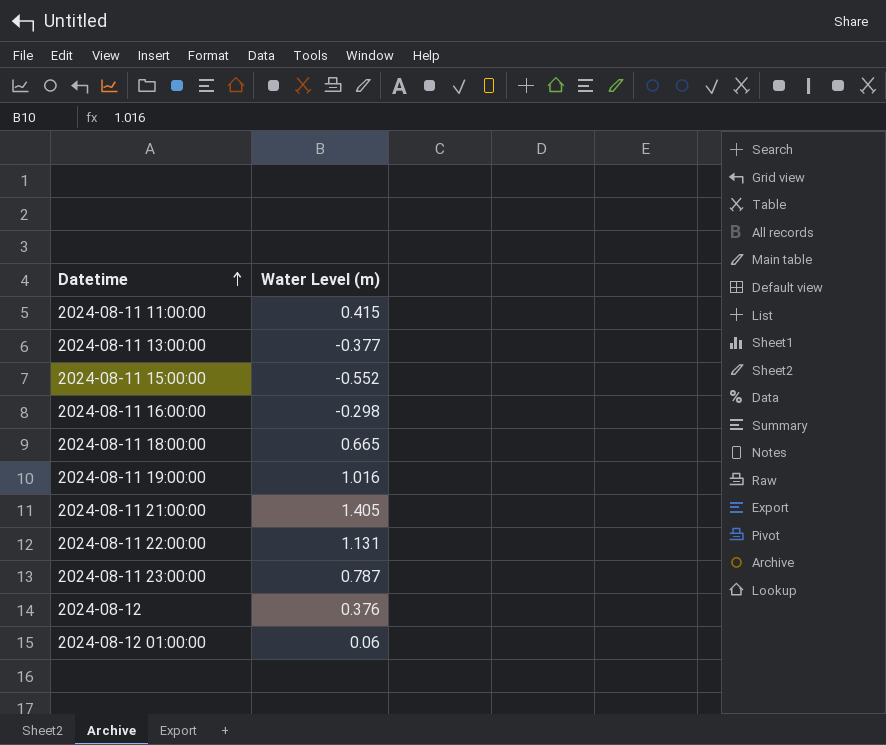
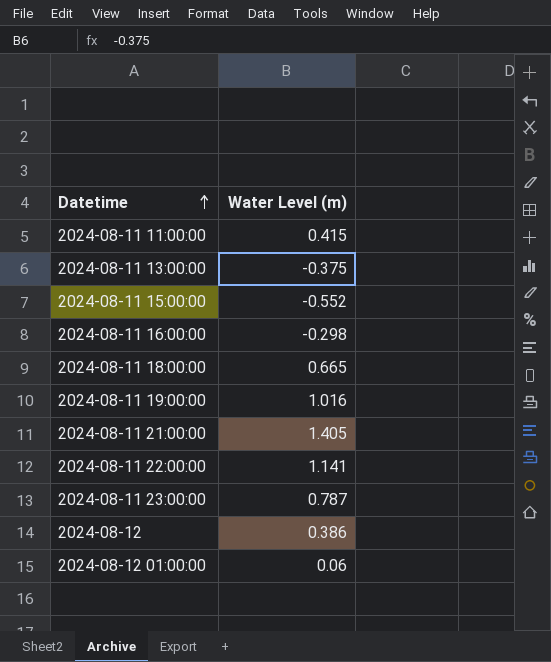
2024-08-11 13:00:00 | Water Level (m): -0.377 -> -0.375
2024-08-11 22:00:00 | Water Level (m): 1.131 -> 1.141
2024-08-12 | Water Level (m): 0.376 -> 0.386

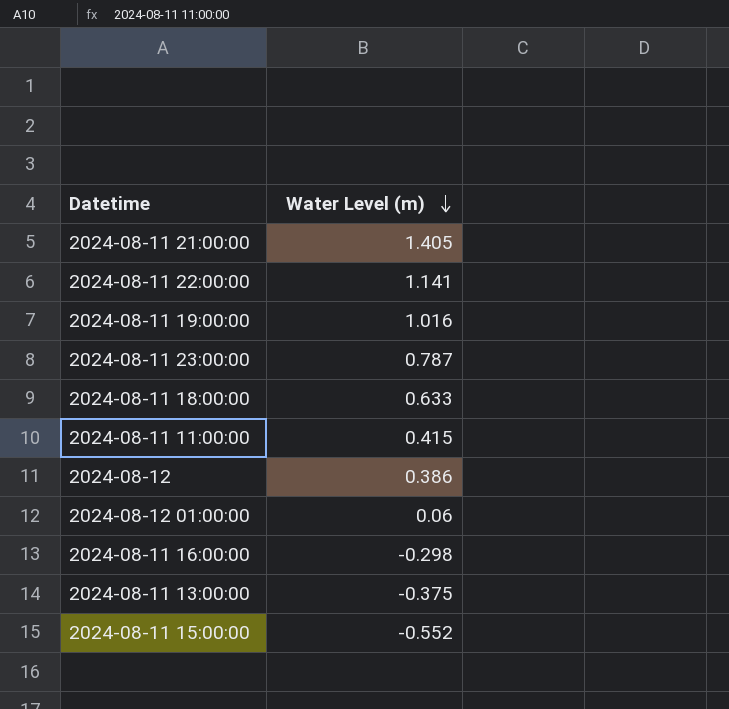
row order: Datetime ascending -> Water Level (m) descending
2024-08-11 18:00:00 | Water Level (m): 0.665 -> 0.633

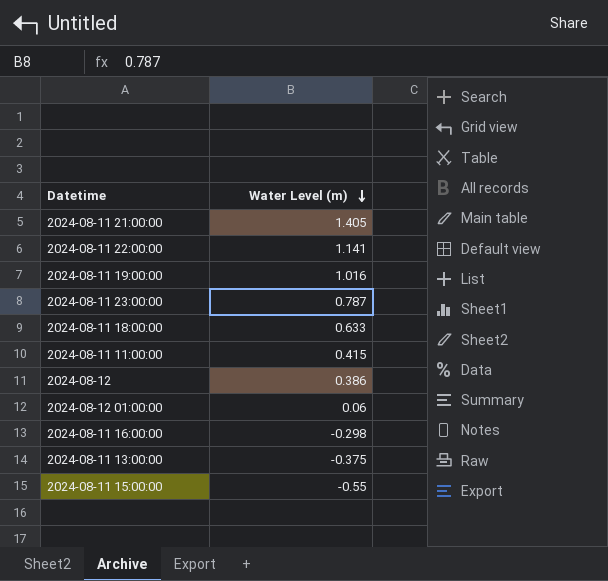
2024-08-11 15:00:00 | Water Level (m): -0.552 -> -0.55

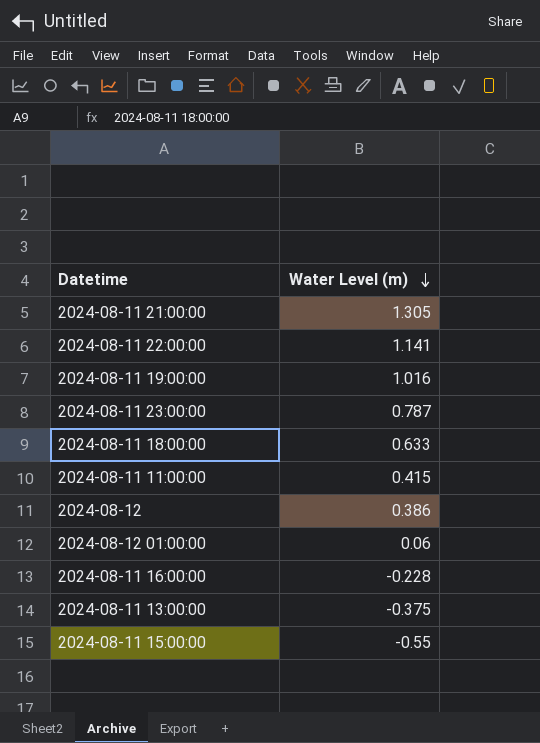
2024-08-11 21:00:00 | Water Level (m): 1.405 -> 1.305
2024-08-11 16:00:00 | Water Level (m): -0.298 -> -0.228

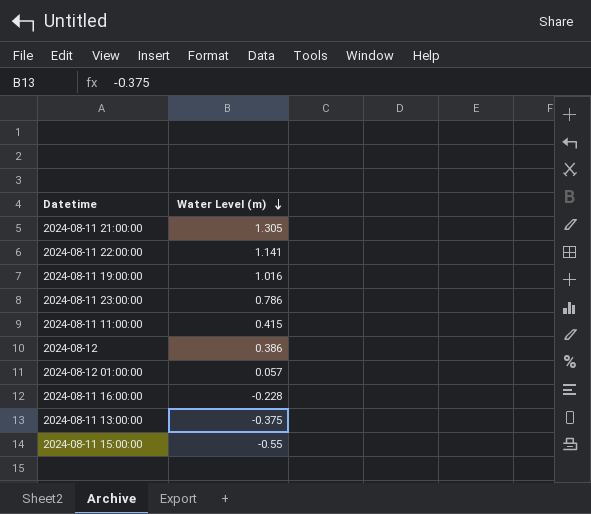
row 2024-08-11 18:00:00: 0.633 -> none
2024-08-11 23:00:00 | Water Level (m): 0.787 -> 0.786
2024-08-12 01:00:00 | Water Level (m): 0.06 -> 0.057

